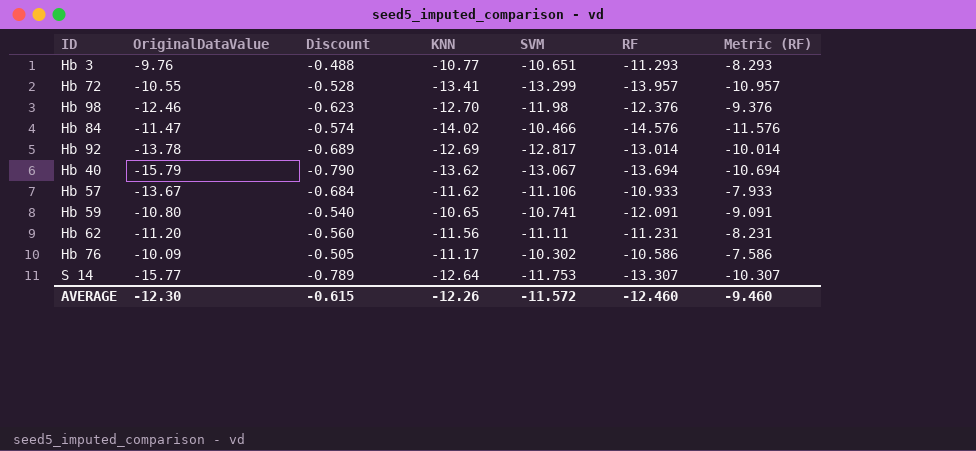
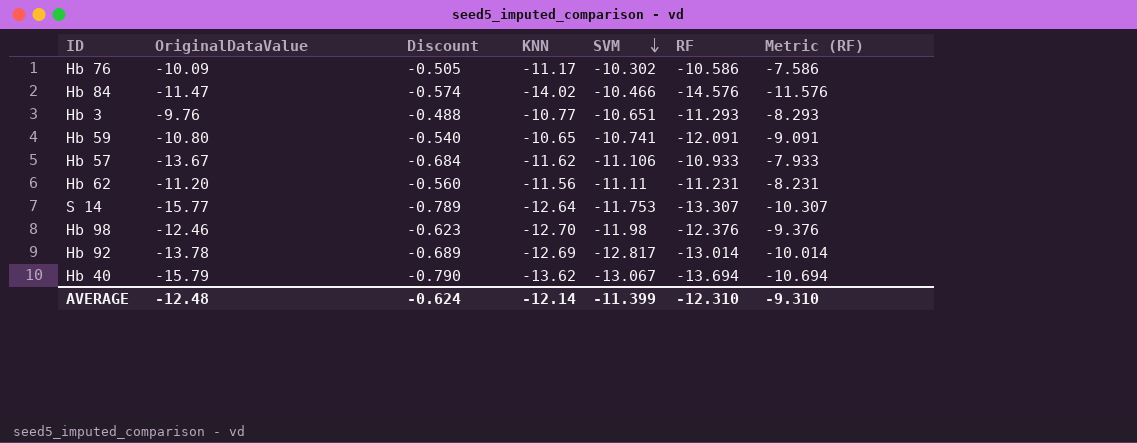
row order: none -> SVM descending
row Hb 72: -10.55 | -0.528 | -13.41 | -13.299 | -13.957 | -10.957 -> none
AVERAGE | OriginalDataValue: -12.30 -> -12.48
AVERAGE | Discount: -0.615 -> -0.624
AVERAGE | KNN: -12.26 -> -12.14
AVERAGE | SVM: -11.572 -> -11.399
AVERAGE | RF: -12.460 -> -12.310
AVERAGE | Metric (RF): -9.460 -> -9.310

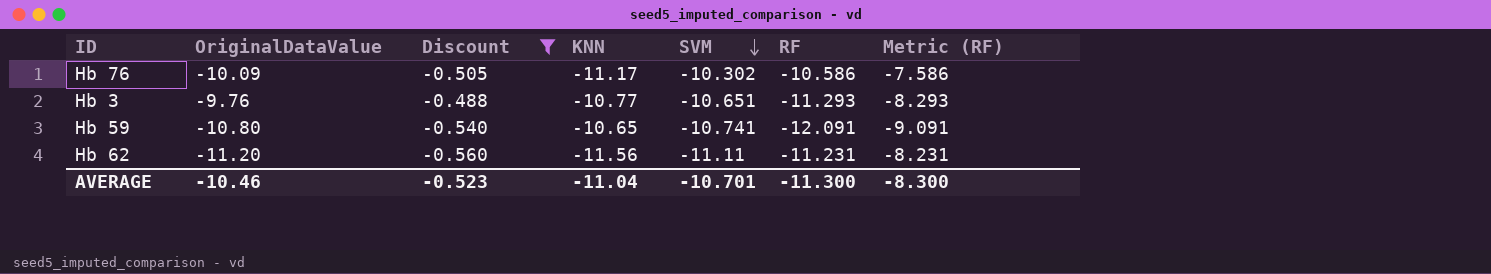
filter: none -> Discount >= -0.560
AVERAGE | OriginalDataValue: -12.48 -> -10.46
AVERAGE | Discount: -0.624 -> -0.523
AVERAGE | KNN: -12.14 -> -11.04
AVERAGE | SVM: -11.399 -> -10.701
AVERAGE | RF: -12.310 -> -11.300
AVERAGE | Metric (RF): -9.310 -> -8.300

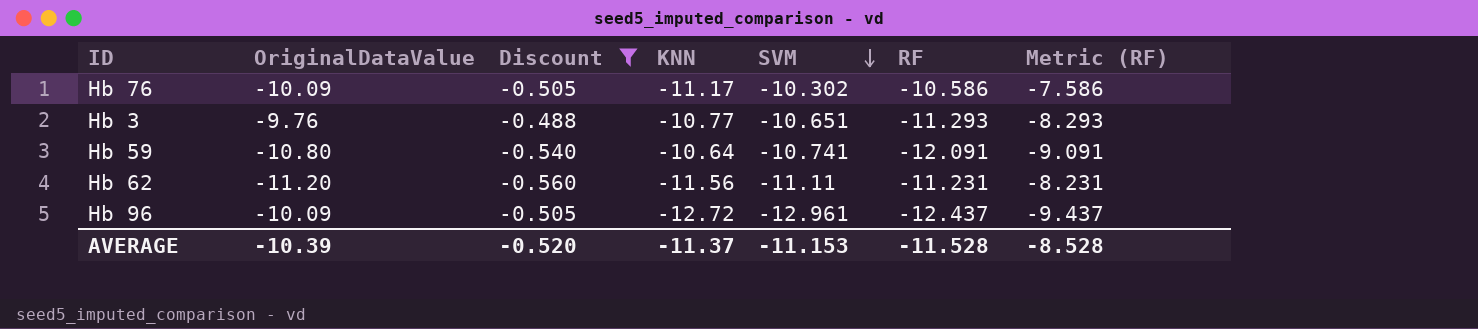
Hb 59 | KNN: -10.65 -> -10.64
row Hb 96: none -> -10.09 | -0.505 | -12.72 | -12.961 | -12.437 | -9.437
AVERAGE | OriginalDataValue: -10.46 -> -10.39
AVERAGE | Discount: -0.523 -> -0.520
AVERAGE | KNN: -11.04 -> -11.37
AVERAGE | SVM: -10.701 -> -11.153
AVERAGE | RF: -11.300 -> -11.528
AVERAGE | Metric (RF): -8.300 -> -8.528

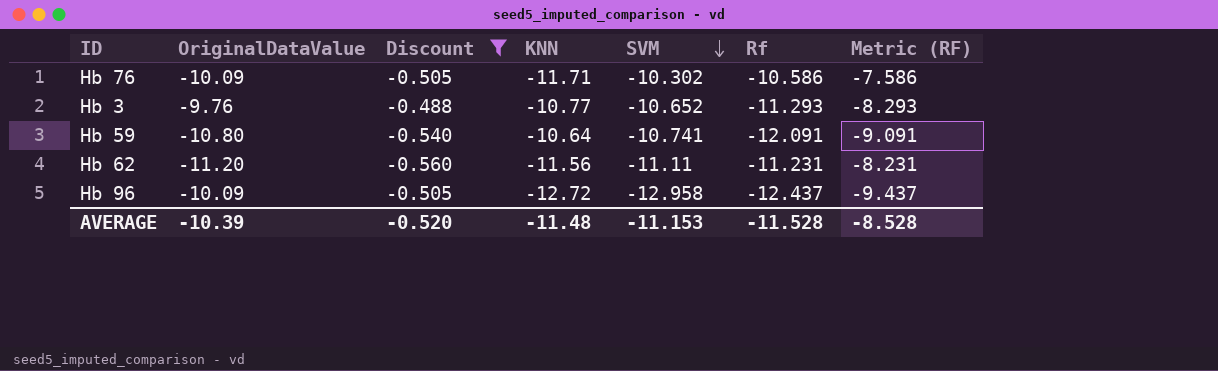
column name: RF -> Rf
Hb 76 | KNN: -11.17 -> -11.71
Hb 3 | SVM: -10.651 -> -10.652
Hb 96 | SVM: -12.961 -> -12.958
AVERAGE | KNN: -11.37 -> -11.48

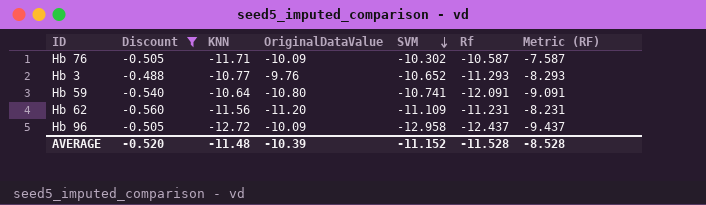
column OriginalDataValue | position: 2 -> 4
Hb 76 | Rf: -10.586 -> -10.587
Hb 76 | Metric (RF): -7.586 -> -7.587
Hb 62 | SVM: -11.11 -> -11.109
AVERAGE | SVM: -11.153 -> -11.152

